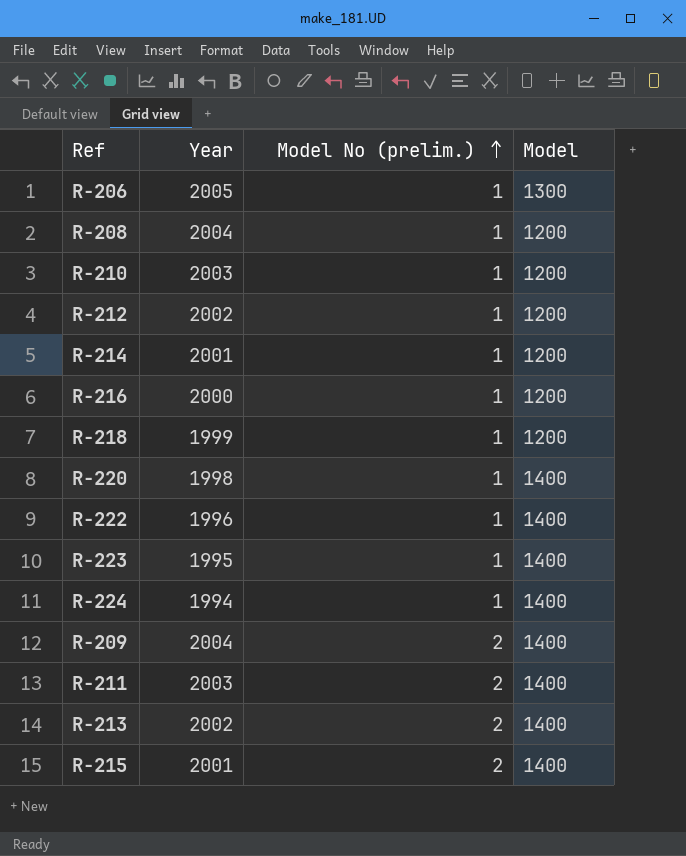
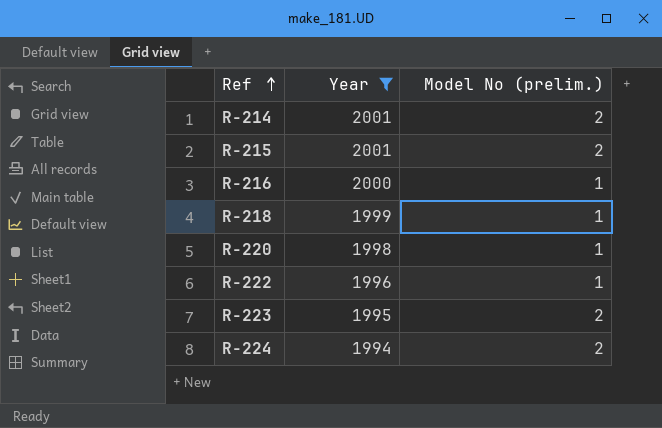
filter: none -> Year <= 2001
row order: Model No (prelim.) ascending -> Ref ascending
column Model | position: 4 -> none
R-214 | Model No (prelim.): 1 -> 2
R-223 | Model No (prelim.): 1 -> 2
R-224 | Model No (prelim.): 1 -> 2

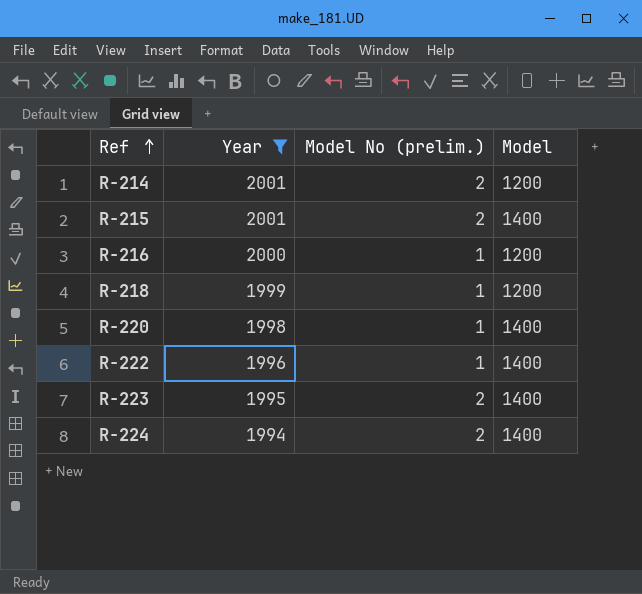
column Model | position: none -> 4

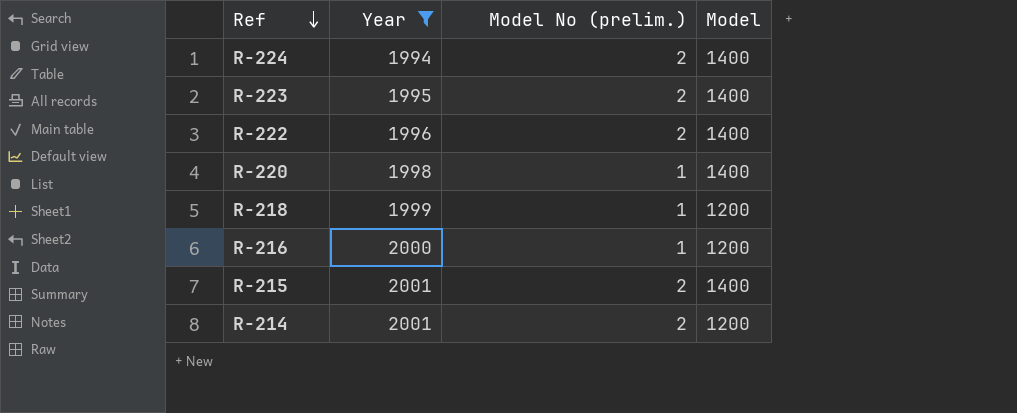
row order: Ref ascending -> Ref descending
R-222 | Model No (prelim.): 1 -> 2

